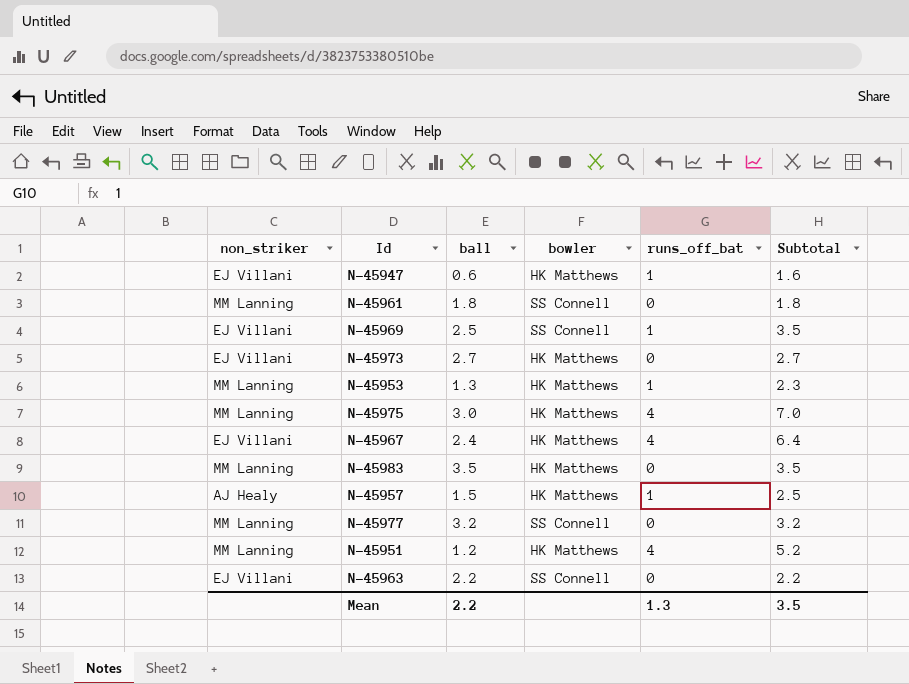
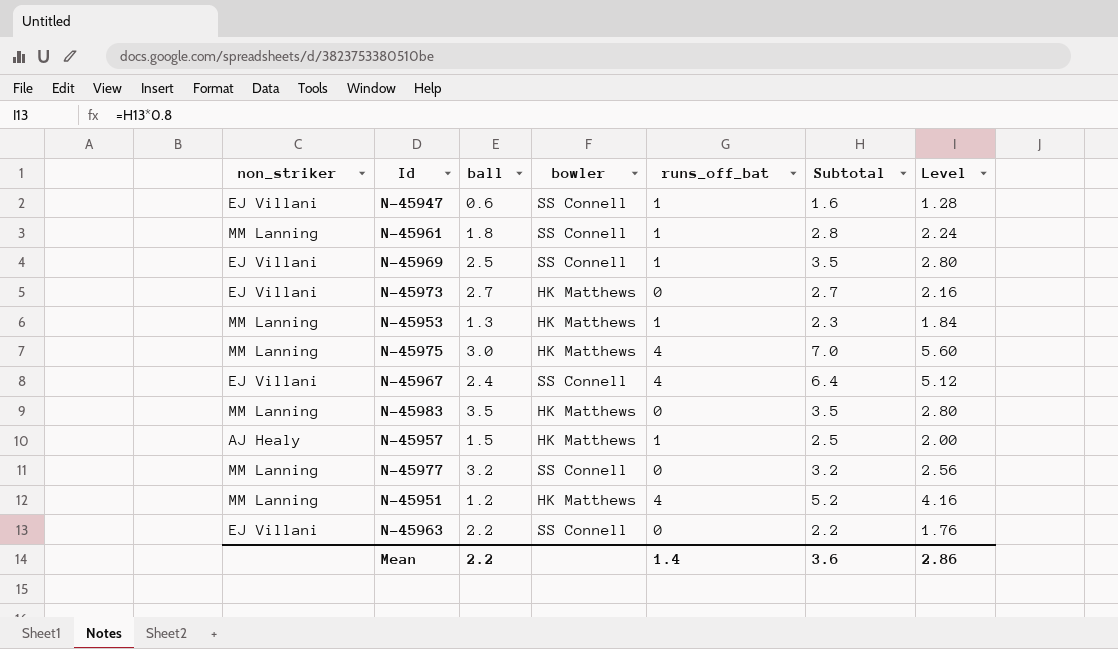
column Level | formula: none -> [Subtotal] * 0.8
N-45947 | bowler: HK Matthews -> SS Connell
N-45961 | runs_off_bat: 0 -> 1
N-45961 | Subtotal: 1.8 -> 2.8
N-45967 | bowler: HK Matthews -> SS Connell
Mean | runs_off_bat: 1.3 -> 1.4
Mean | Subtotal: 3.5 -> 3.6

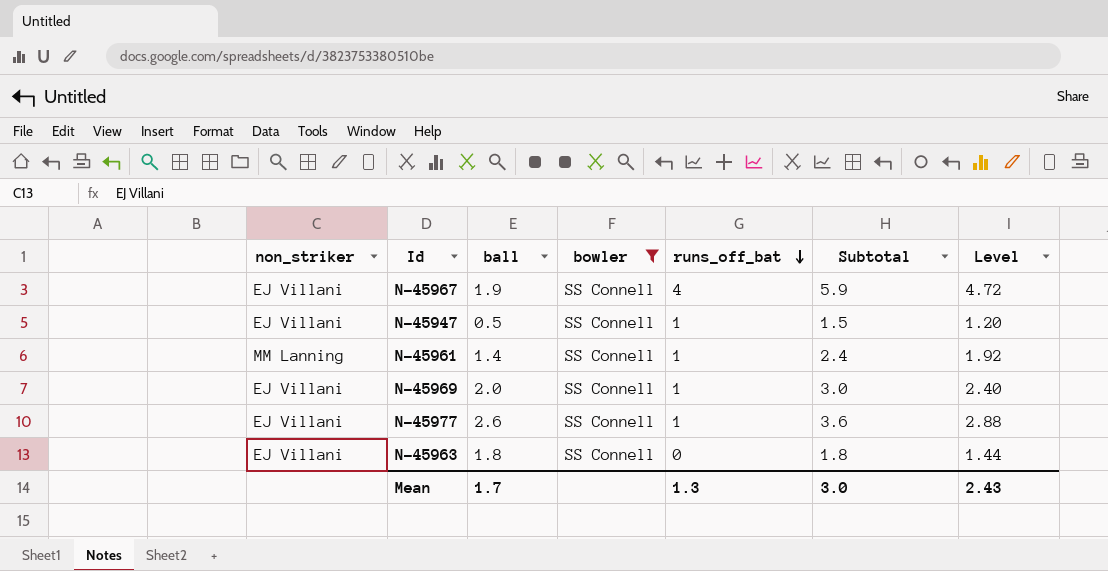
filter: none -> bowler = SS Connell
row order: none -> runs_off_bat descending
N-45967 | ball: 2.4 -> 1.9
N-45967 | Subtotal: 6.4 -> 5.9
N-45967 | Level: 5.12 -> 4.72
N-45947 | ball: 0.6 -> 0.5
N-45947 | Subtotal: 1.6 -> 1.5
N-45947 | Level: 1.28 -> 1.20
N-45961 | ball: 1.8 -> 1.4
N-45961 | Subtotal: 2.8 -> 2.4
N-45961 | Level: 2.24 -> 1.92
N-45969 | ball: 2.5 -> 2.0
N-45969 | Subtotal: 3.5 -> 3.0
N-45969 | Level: 2.80 -> 2.40
N-45977 | non_striker: MM Lanning -> EJ Villani
N-45977 | ball: 3.2 -> 2.6
N-45977 | runs_off_bat: 0 -> 1
N-45977 | Subtotal: 3.2 -> 3.6
N-45977 | Level: 2.56 -> 2.88
N-45963 | ball: 2.2 -> 1.8
N-45963 | Subtotal: 2.2 -> 1.8
N-45963 | Level: 1.76 -> 1.44
Mean | ball: 2.2 -> 1.7
Mean | runs_off_bat: 1.4 -> 1.3
Mean | Subtotal: 3.6 -> 3.0
Mean | Level: 2.86 -> 2.43

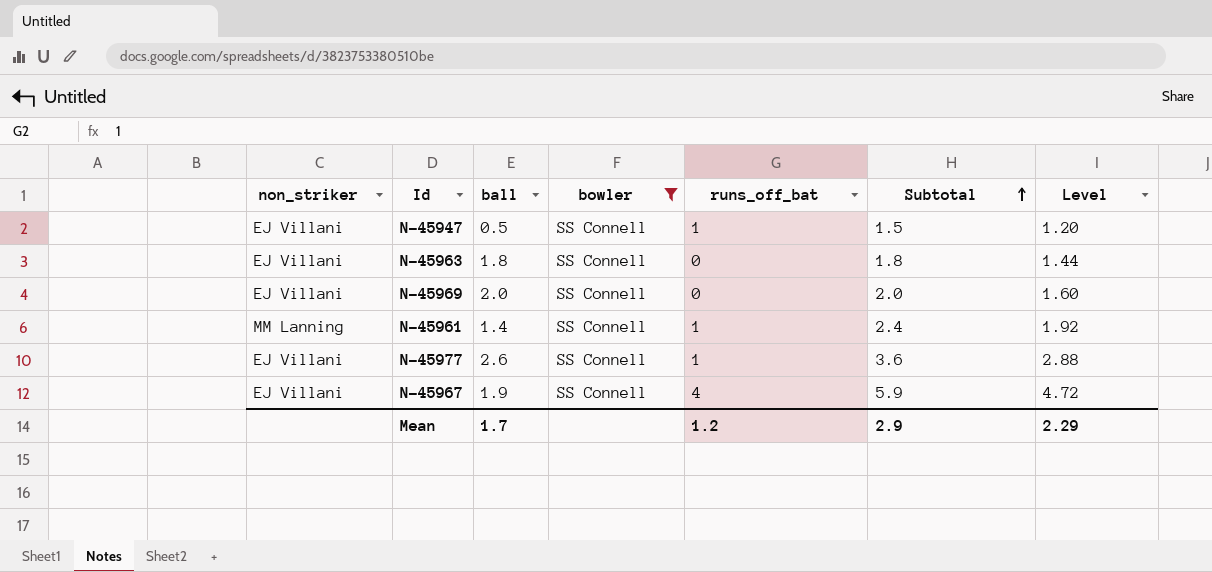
row order: runs_off_bat descending -> Subtotal ascending
N-45969 | runs_off_bat: 1 -> 0
N-45969 | Subtotal: 3.0 -> 2.0
N-45969 | Level: 2.40 -> 1.60
Mean | runs_off_bat: 1.3 -> 1.2
Mean | Subtotal: 3.0 -> 2.9
Mean | Level: 2.43 -> 2.29

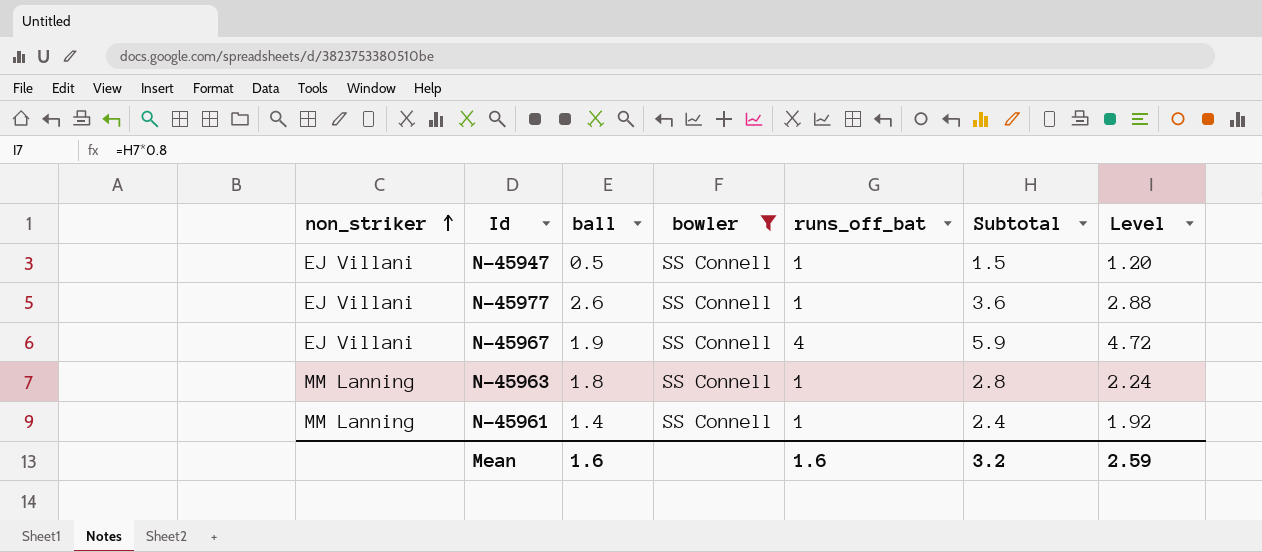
row order: Subtotal ascending -> non_striker ascending
row N-45969: EJ Villani | 2.0 | SS Connell | 0 | 2.0 | 1.60 -> none
N-45963 | non_striker: EJ Villani -> MM Lanning
N-45963 | runs_off_bat: 0 -> 1
N-45963 | Subtotal: 1.8 -> 2.8
N-45963 | Level: 1.44 -> 2.24
Mean | ball: 1.7 -> 1.6
Mean | runs_off_bat: 1.2 -> 1.6
Mean | Subtotal: 2.9 -> 3.2
Mean | Level: 2.29 -> 2.59

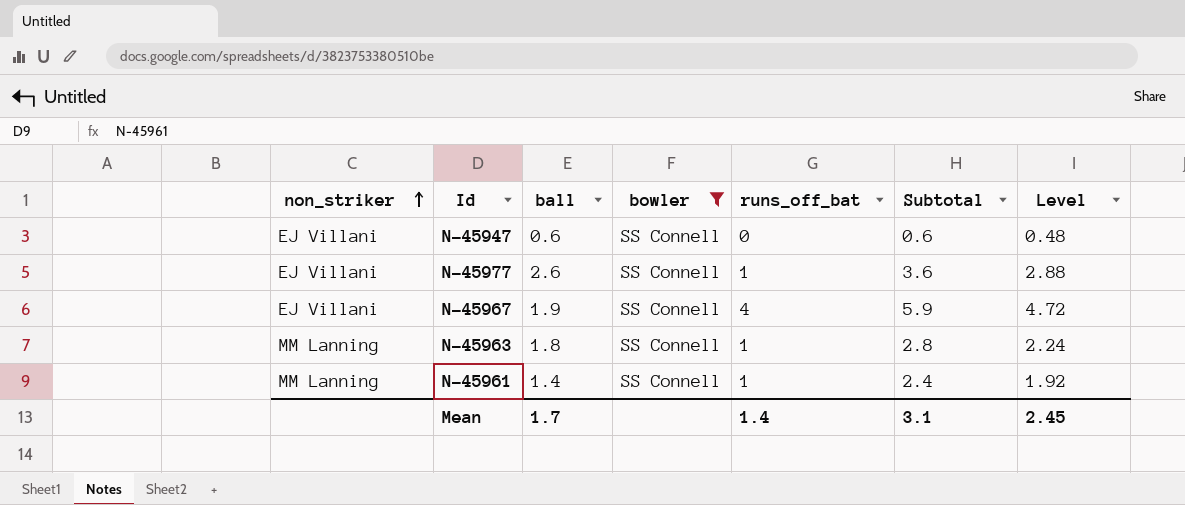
N-45947 | ball: 0.5 -> 0.6
N-45947 | runs_off_bat: 1 -> 0
N-45947 | Subtotal: 1.5 -> 0.6
N-45947 | Level: 1.20 -> 0.48
Mean | ball: 1.6 -> 1.7
Mean | runs_off_bat: 1.6 -> 1.4
Mean | Subtotal: 3.2 -> 3.1
Mean | Level: 2.59 -> 2.45

